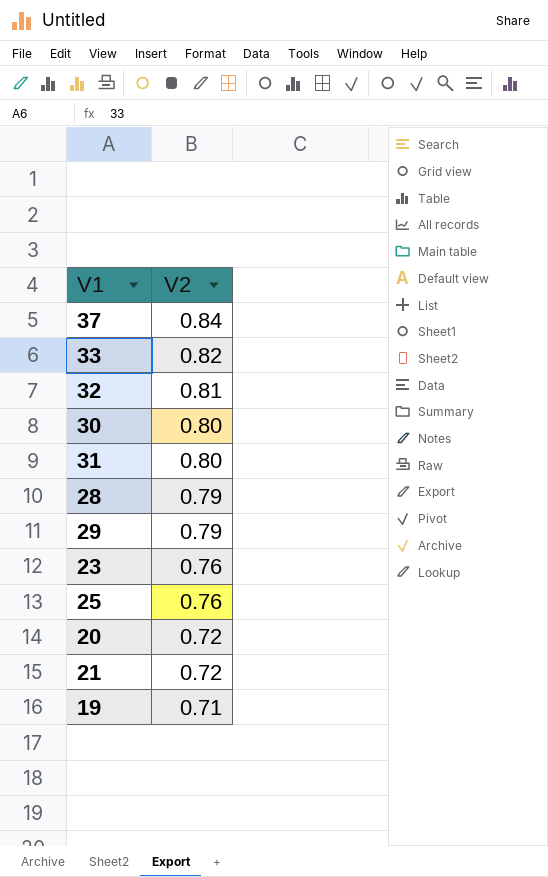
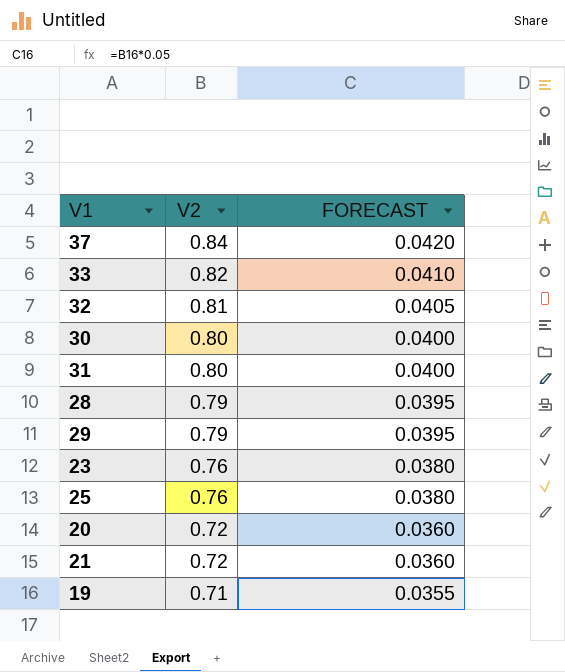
column FORECAST | formula: none -> [V2] * 0.05

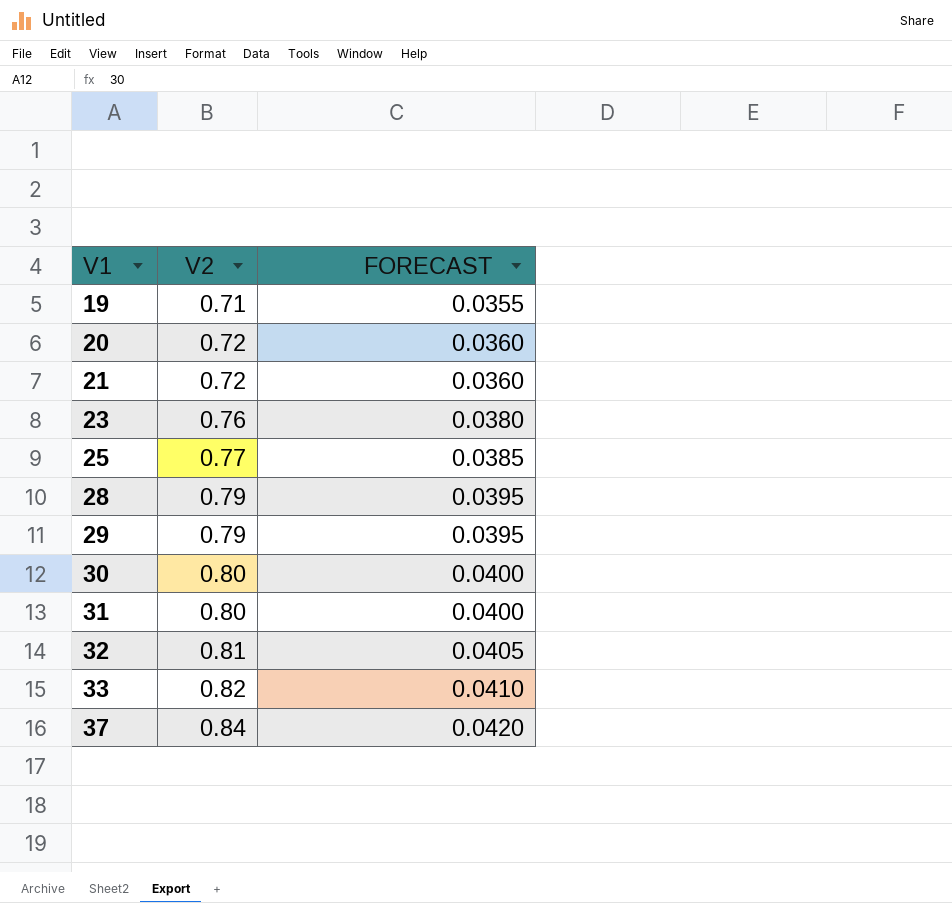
row order: V2 descending -> V1 ascending
25 | V2: 0.76 -> 0.77
25 | FORECAST: 0.0380 -> 0.0385

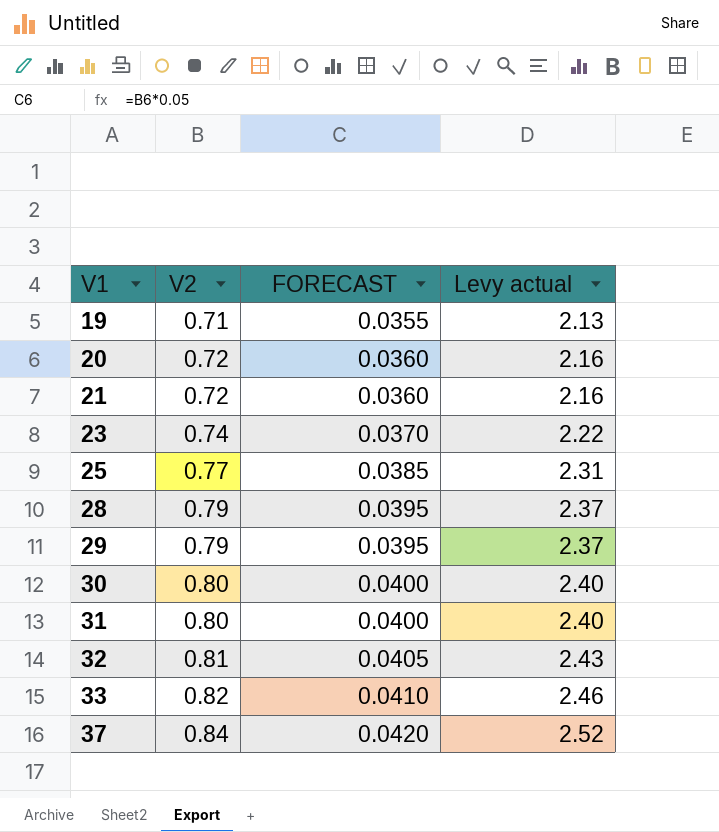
column Levy actual | formula: none -> [V2] * 3
23 | V2: 0.76 -> 0.74
23 | FORECAST: 0.0380 -> 0.0370

